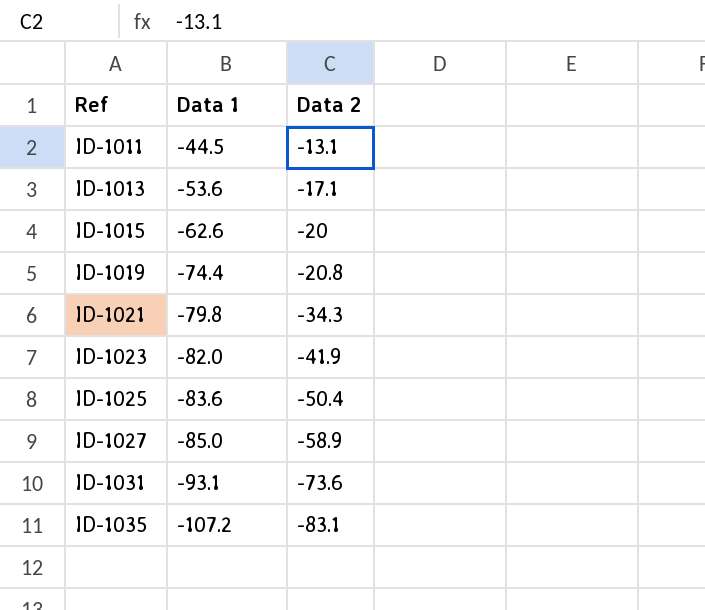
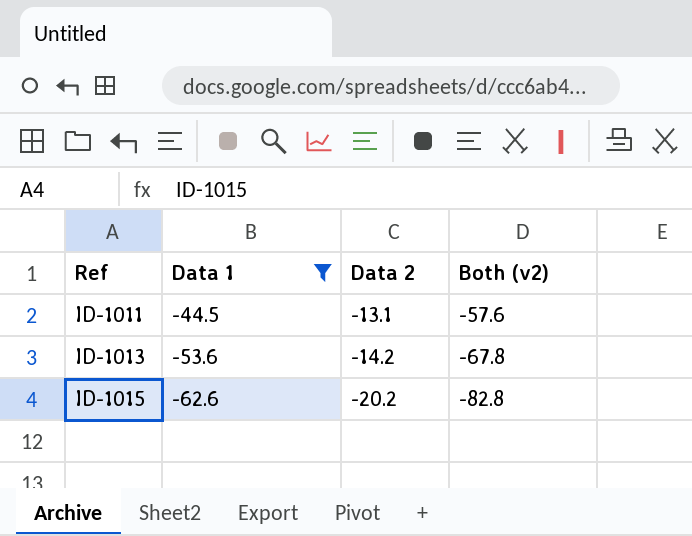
filter: none -> Data 1 >= -62.6
column Both (v2) | formula: none -> [Data 1] + [Data 2]
ID-1013 | Data 2: -17.1 -> -14.2
ID-1015 | Data 2: -20 -> -20.2

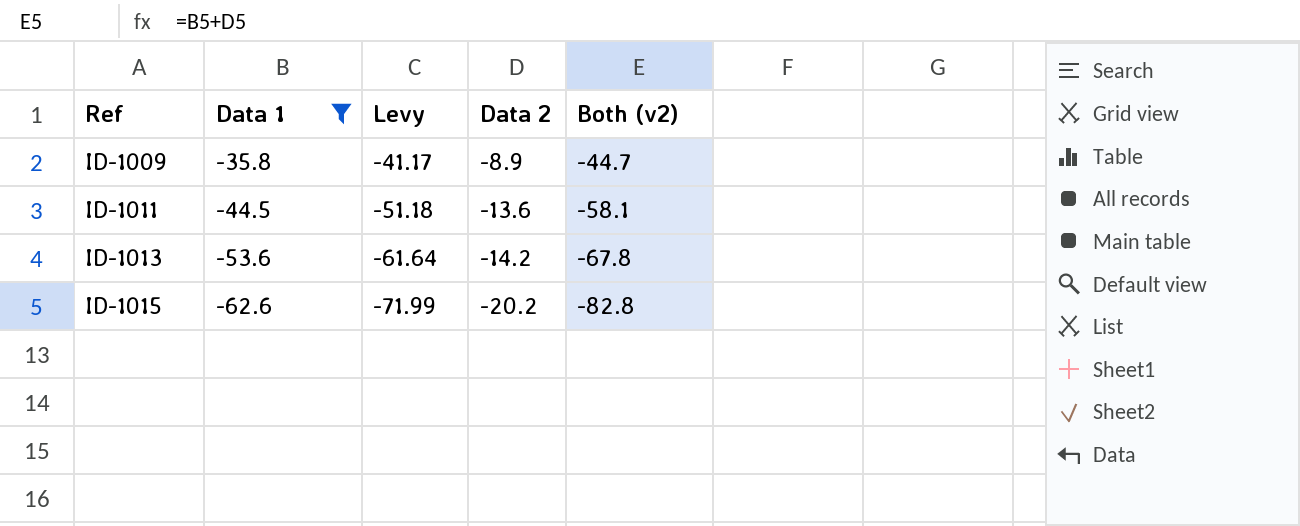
column Levy | formula: none -> [Data 1] * 1.15
row ID-1009: none -> -35.8 | -41.17 | -8.9 | -44.7
ID-1011 | Data 2: -13.1 -> -13.6
ID-1011 | Both (v2): -57.6 -> -58.1

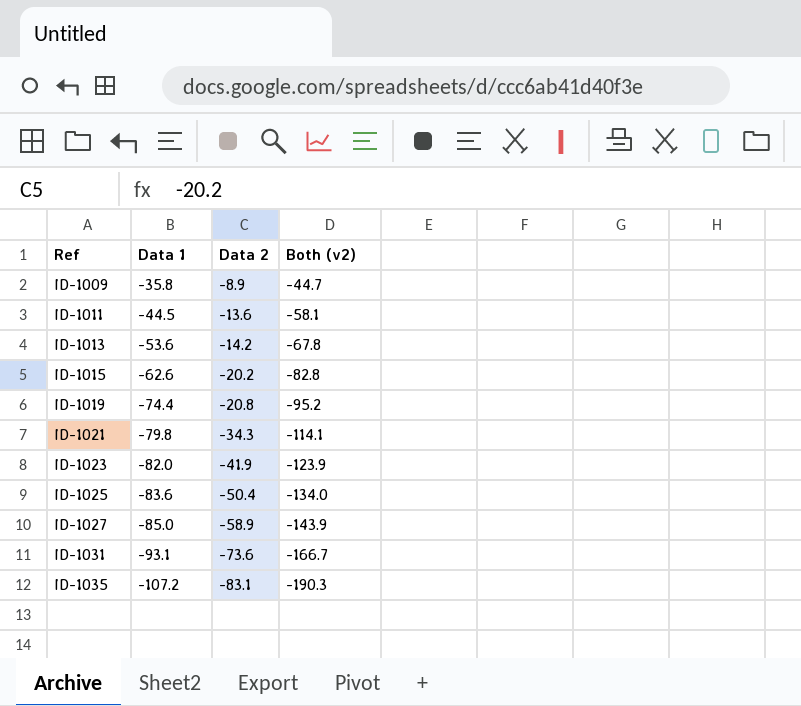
filter: Data 1 >= -62.6 -> none
column Levy | formula: [Data 1] * 1.15 -> none

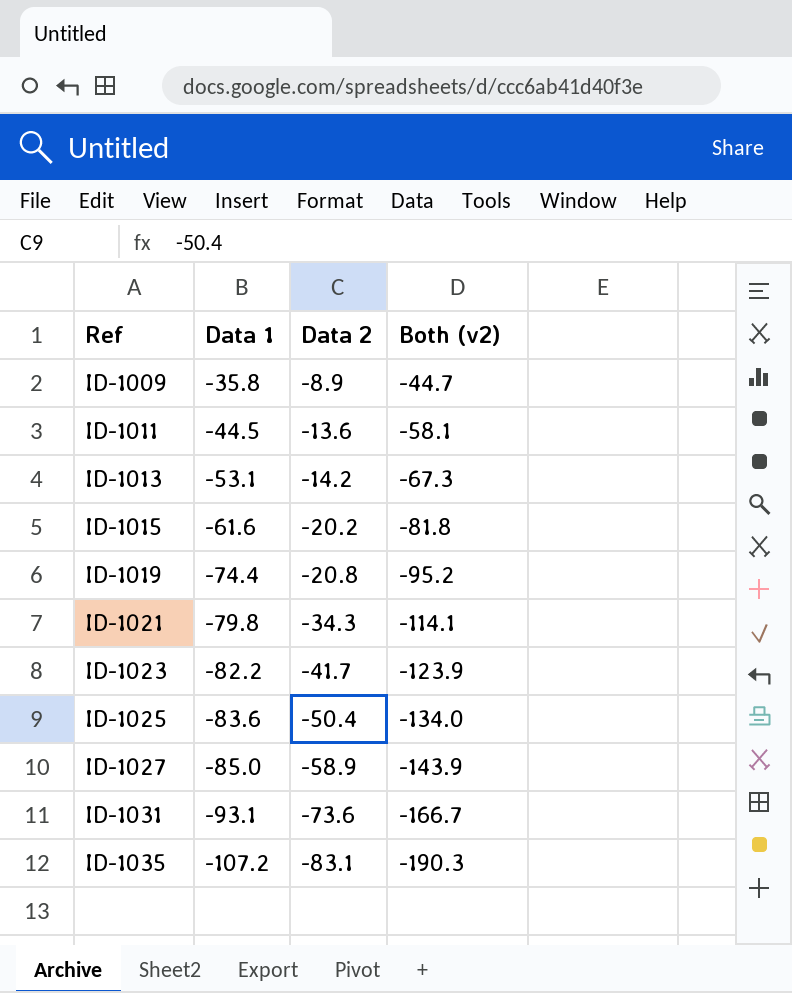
ID-1013 | Data 1: -53.6 -> -53.1
ID-1013 | Both (v2): -67.8 -> -67.3
ID-1015 | Data 1: -62.6 -> -61.6
ID-1015 | Both (v2): -82.8 -> -81.8
ID-1023 | Data 1: -82.0 -> -82.2
ID-1023 | Data 2: -41.9 -> -41.7

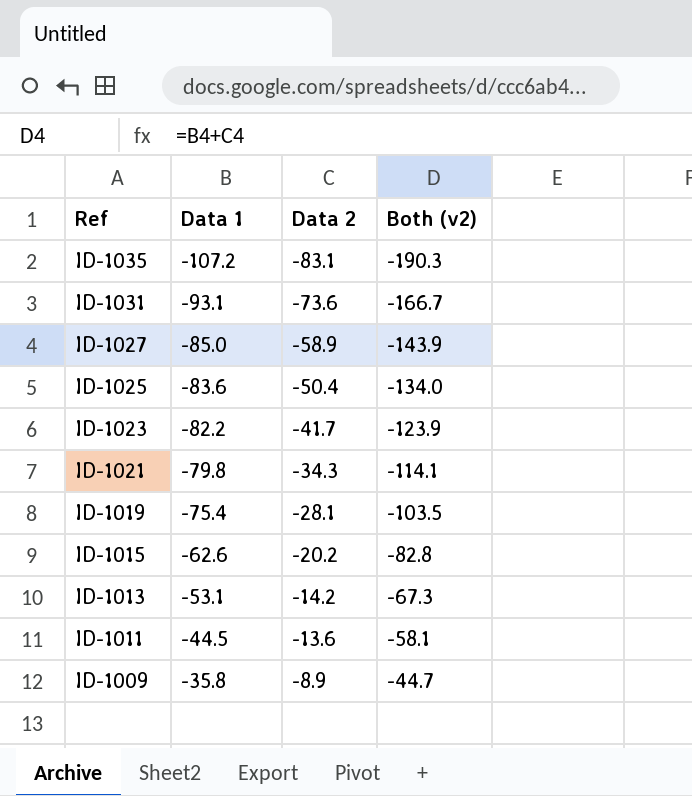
row order: Ref ascending -> Ref descending
ID-1019 | Data 1: -74.4 -> -75.4
ID-1019 | Data 2: -20.8 -> -28.1
ID-1019 | Both (v2): -95.2 -> -103.5
ID-1015 | Data 1: -61.6 -> -62.6
ID-1015 | Both (v2): -81.8 -> -82.8

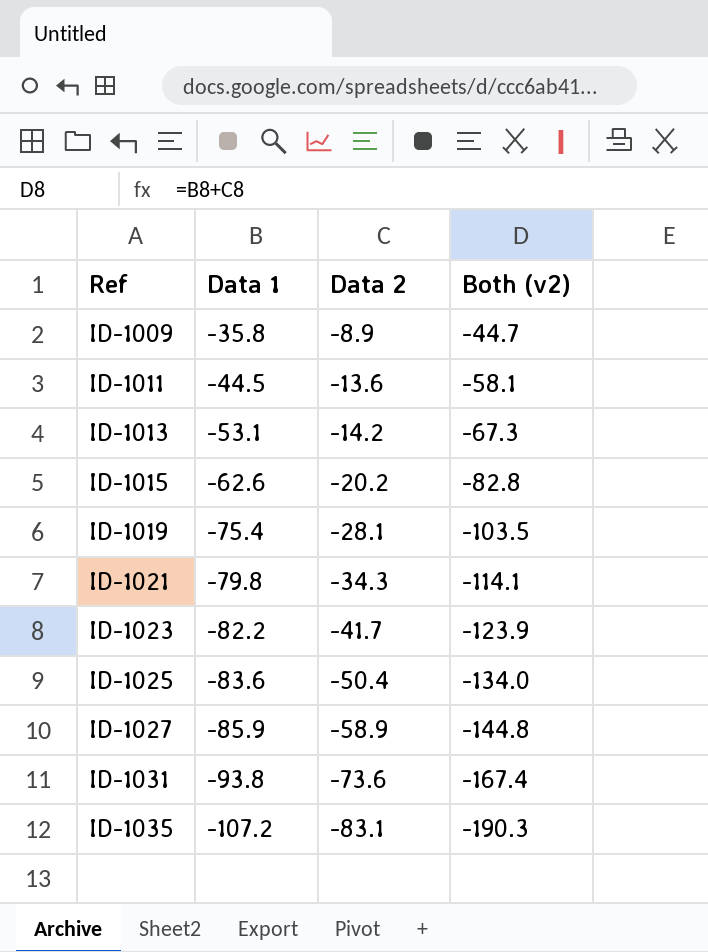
row order: Ref descending -> Ref ascending
ID-1027 | Data 1: -85.0 -> -85.9
ID-1027 | Both (v2): -143.9 -> -144.8
ID-1031 | Data 1: -93.1 -> -93.8
ID-1031 | Both (v2): -166.7 -> -167.4

